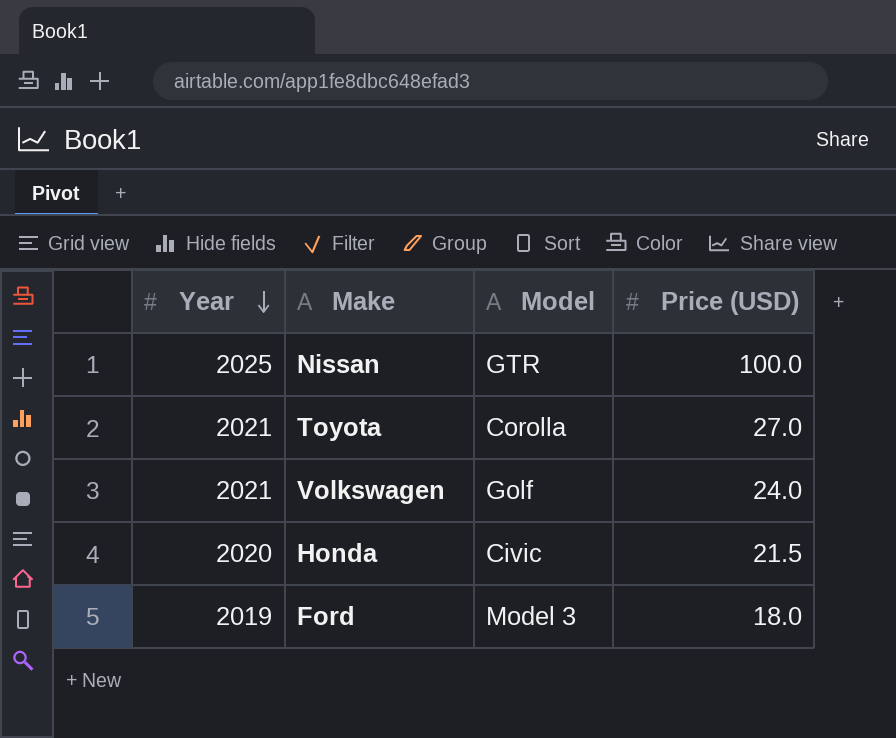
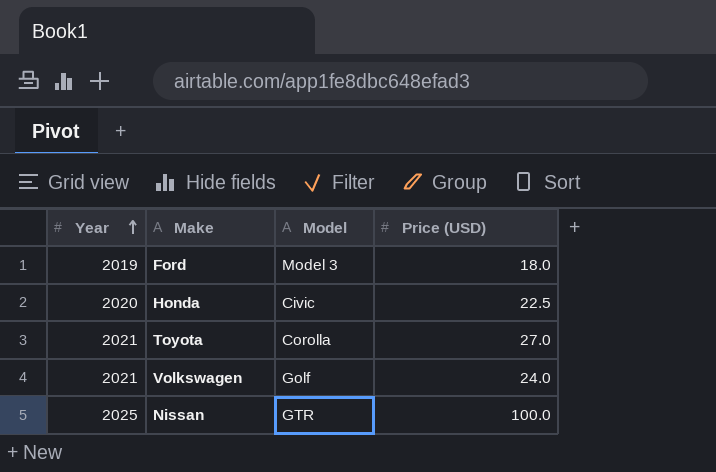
row order: Year descending -> Year ascending
Honda | Price (USD): 21.5 -> 22.5

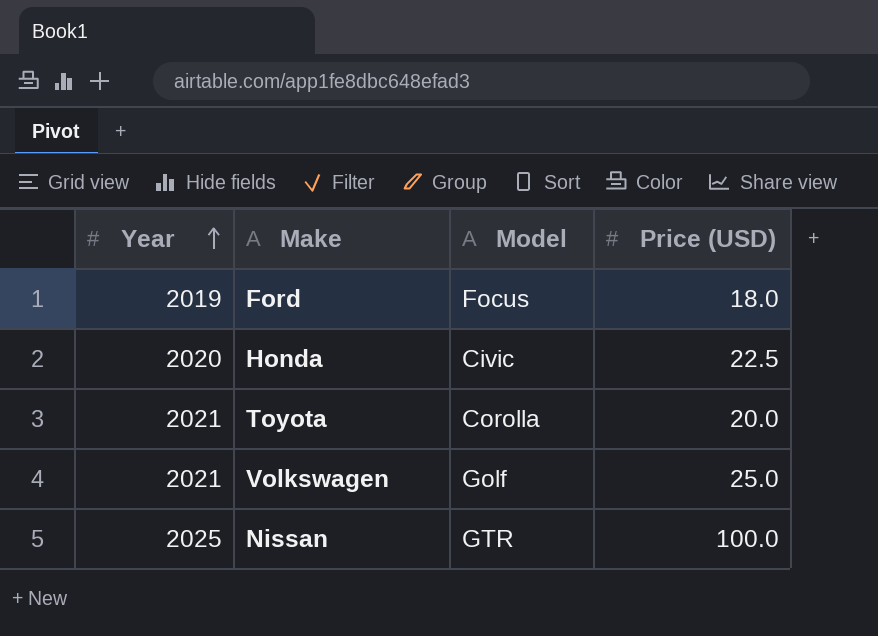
Ford | Model: Model 3 -> Focus
Toyota | Price (USD): 27.0 -> 20.0
Volkswagen | Price (USD): 24.0 -> 25.0

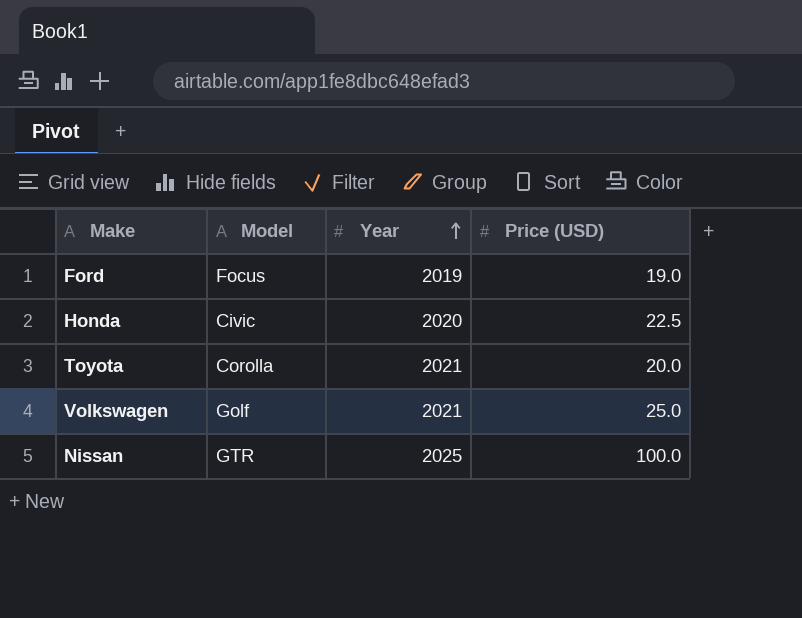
column Year | position: 1 -> 3
Ford | Price (USD): 18.0 -> 19.0

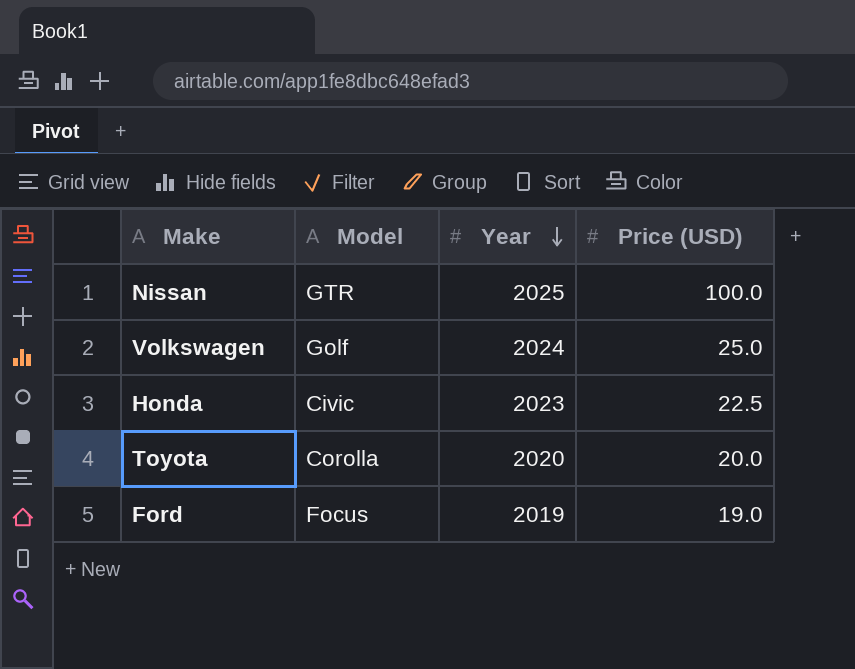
row order: Year ascending -> Year descending
Volkswagen | Year: 2021 -> 2024
Honda | Year: 2020 -> 2023
Toyota | Year: 2021 -> 2020

